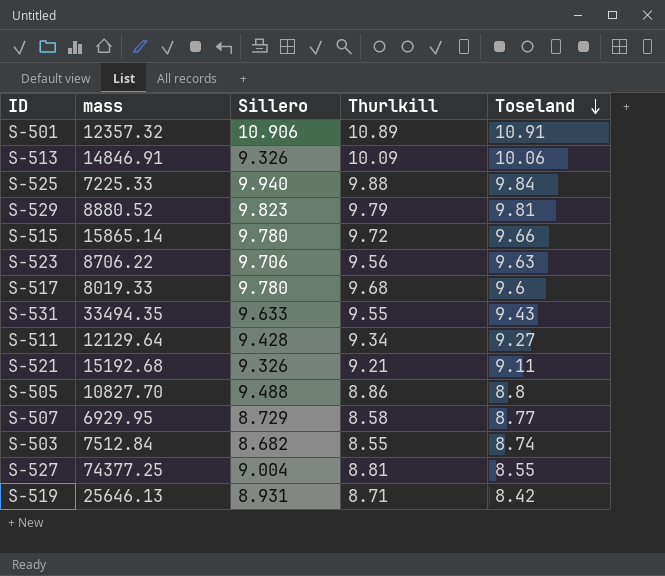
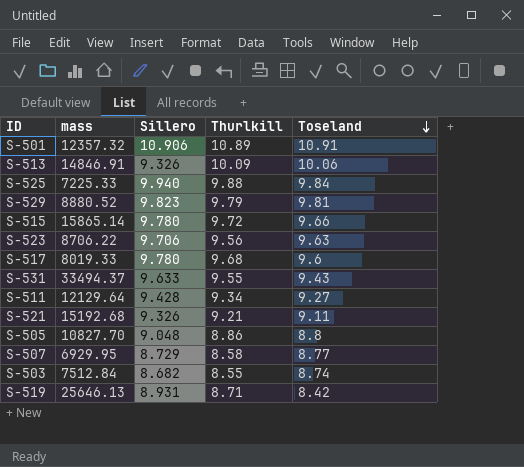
row S-527: 74377.25 | 9.004 | 8.81 | 8.55 -> none
S-531 | mass: 33494.35 -> 33494.37
S-505 | Sillero: 9.488 -> 9.048

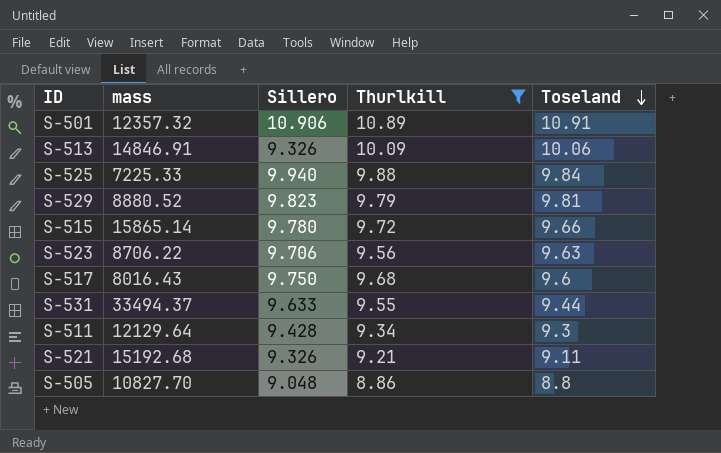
filter: none -> Thurlkill >= 8.86
S-517 | mass: 8019.33 -> 8016.43
S-517 | Sillero: 9.780 -> 9.750
S-531 | Toseland: 9.43 -> 9.44
S-511 | Toseland: 9.27 -> 9.3

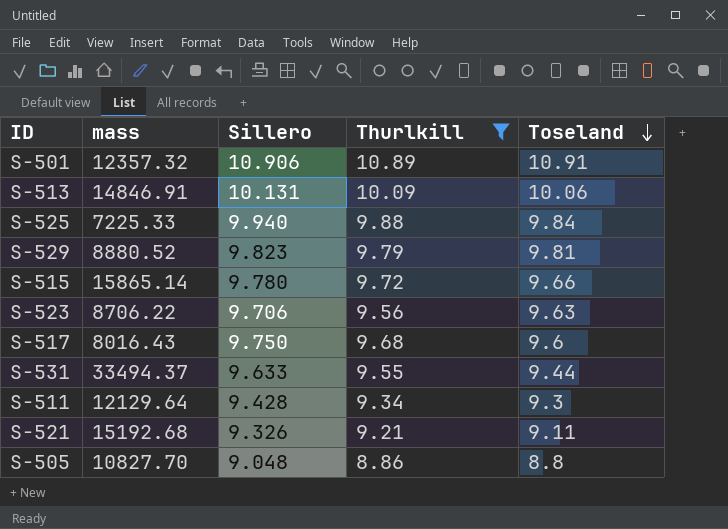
S-513 | Sillero: 9.326 -> 10.131

